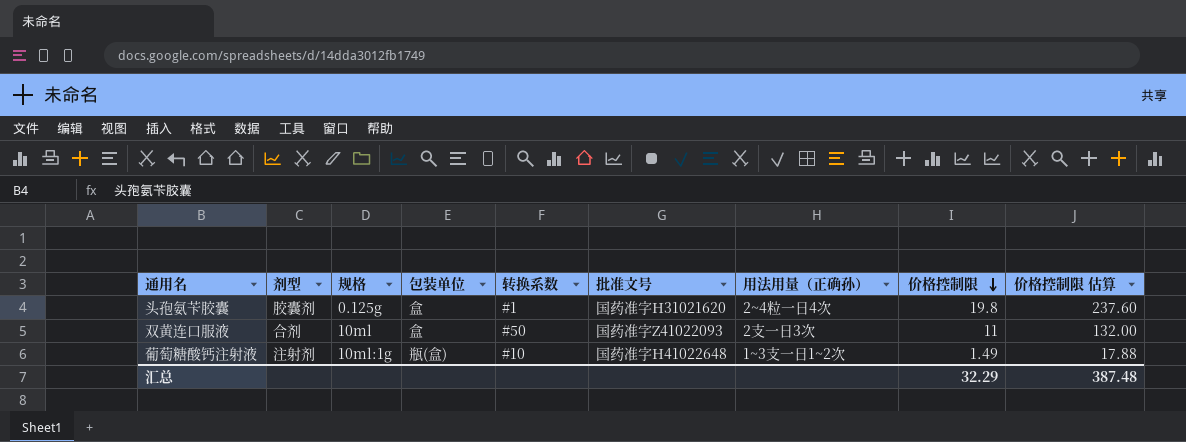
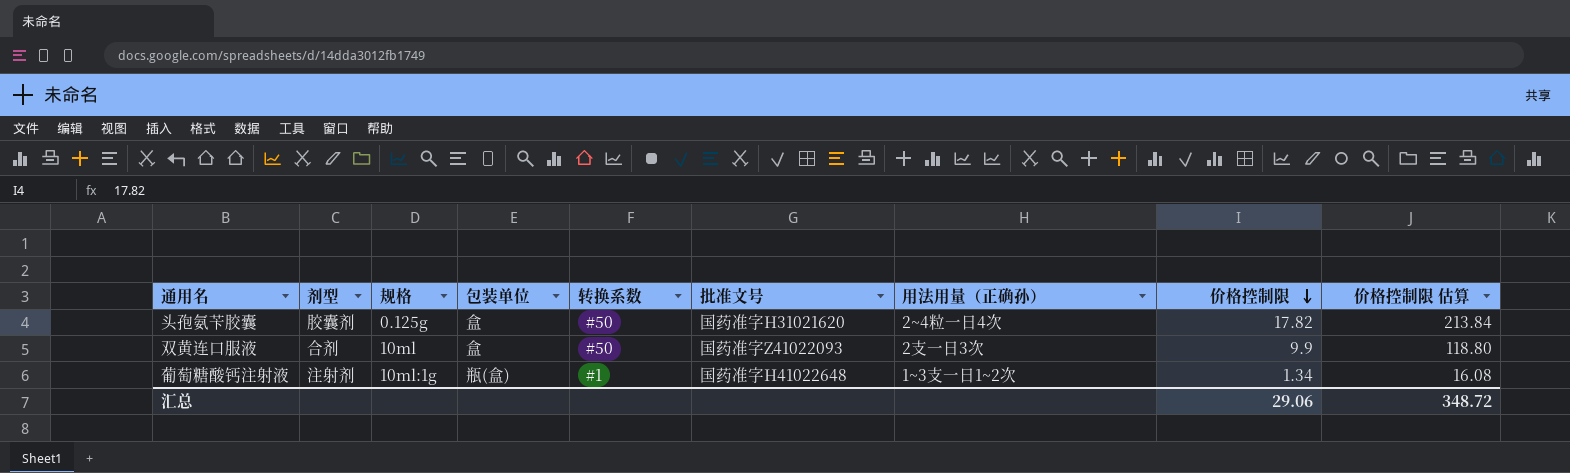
头孢氨苄胶囊 | 转换系数: #1 -> #50
头孢氨苄胶囊 | 价格控制限: 19.8 -> 17.82
头孢氨苄胶囊 | 价格控制限 估算: 237.60 -> 213.84
双黄连口服液 | 价格控制限: 11 -> 9.9
双黄连口服液 | 价格控制限 估算: 132.00 -> 118.80
葡萄糖酸钙注射液 | 转换系数: #10 -> #1
葡萄糖酸钙注射液 | 价格控制限: 1.49 -> 1.34
葡萄糖酸钙注射液 | 价格控制限 估算: 17.88 -> 16.08
汇总 | 价格控制限: 32.29 -> 29.06
汇总 | 价格控制限 估算: 387.48 -> 348.72

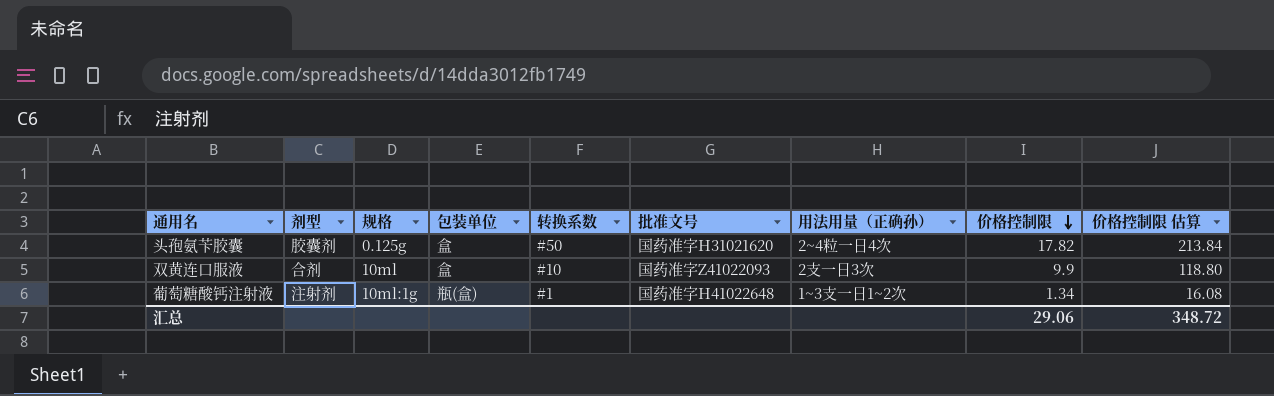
双黄连口服液 | 转换系数: #50 -> #10

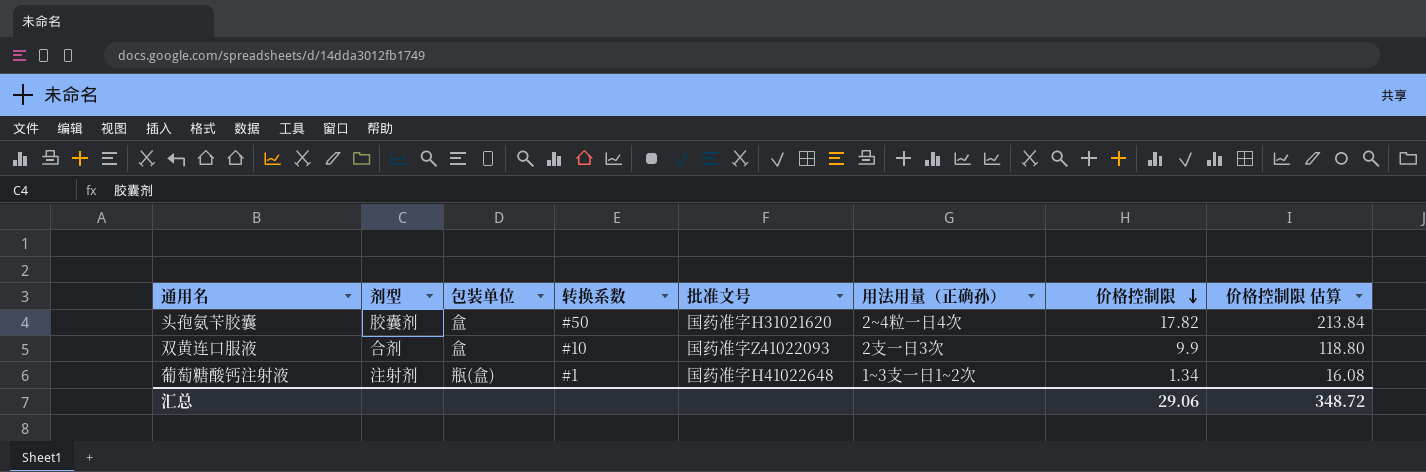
column 规格 | position: 3 -> none

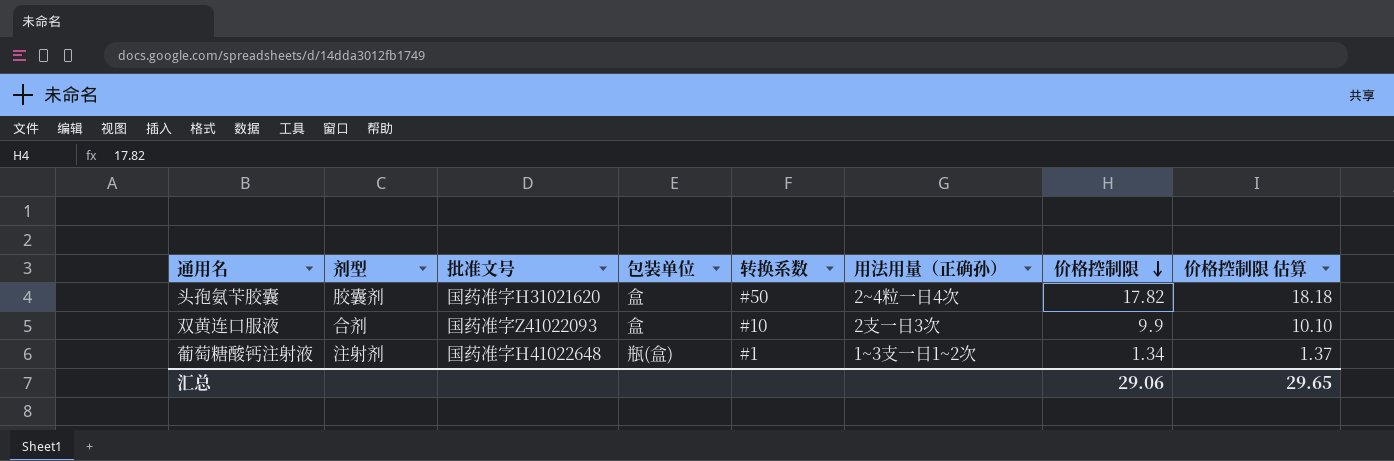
column 批准文号 | position: 5 -> 3
column 价格控制限 估算 | formula: [价格控制限] * 12 -> [价格控制限] * 1.02
汇总 | 价格控制限 估算: 348.72 -> 29.65

